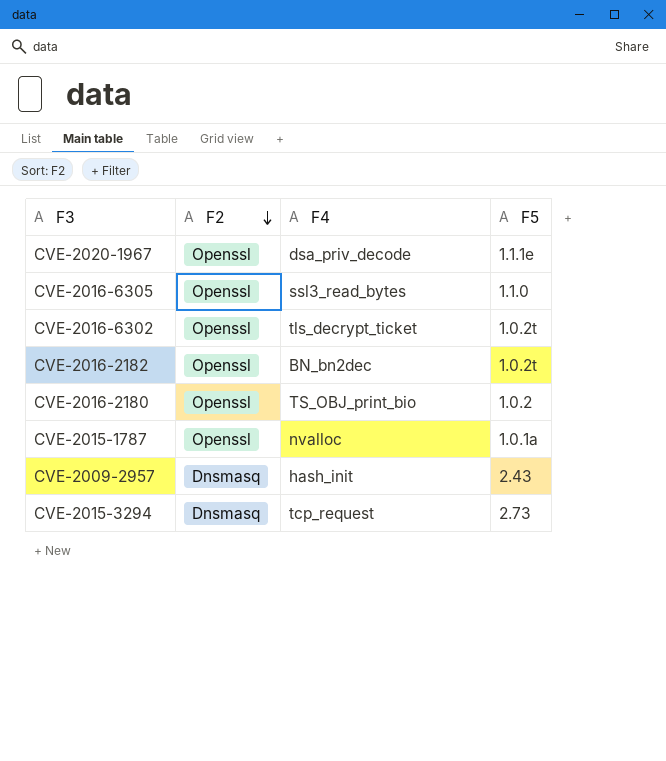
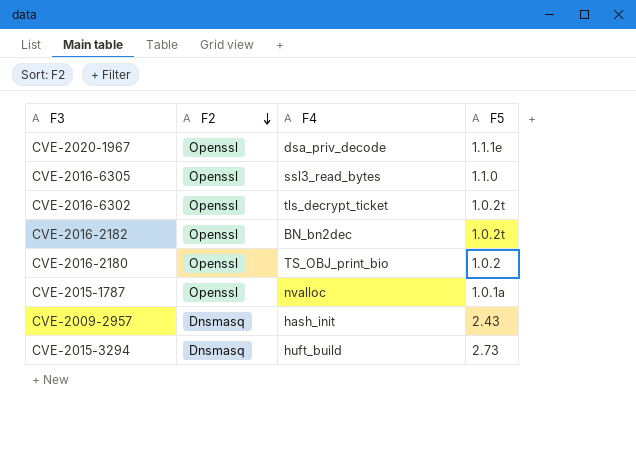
CVE-2015-3294 | F4: tcp_request -> huft_build

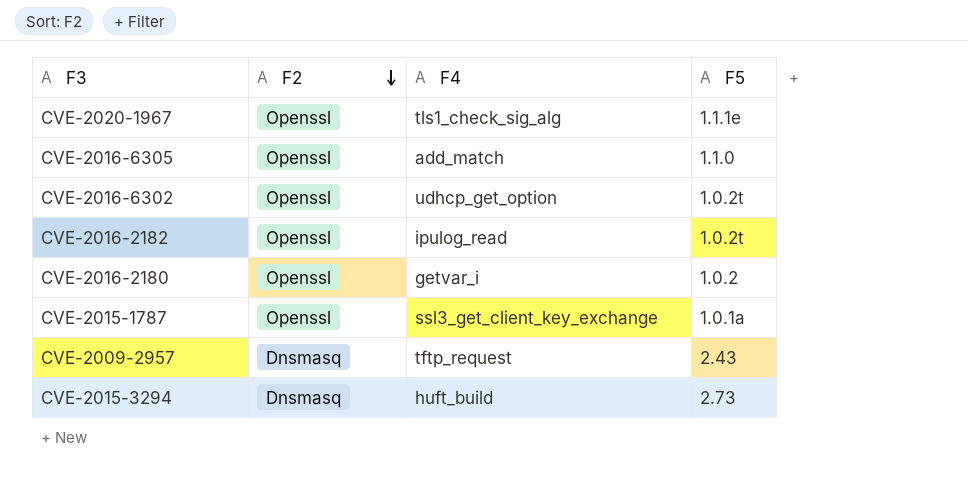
CVE-2020-1967 | F4: dsa_priv_decode -> tls1_check_sig_alg
CVE-2016-6305 | F4: ssl3_read_bytes -> add_match
CVE-2016-6302 | F4: tls_decrypt_ticket -> udhcp_get_option
CVE-2016-2182 | F4: BN_bn2dec -> ipulog_read
CVE-2016-2180 | F4: TS_OBJ_print_bio -> getvar_i
CVE-2015-1787 | F4: nvalloc -> ssl3_get_client_key_exchange
CVE-2009-2957 | F4: hash_init -> tftp_request

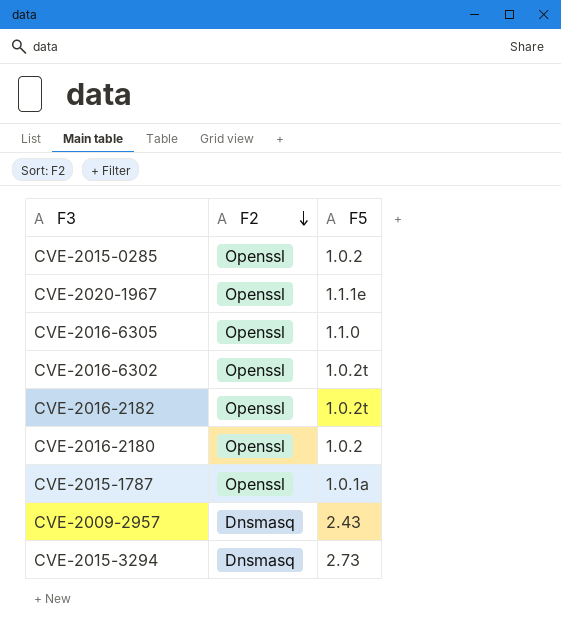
column F4 | position: 3 -> none
row CVE-2015-0285: none -> Openssl | 1.0.2

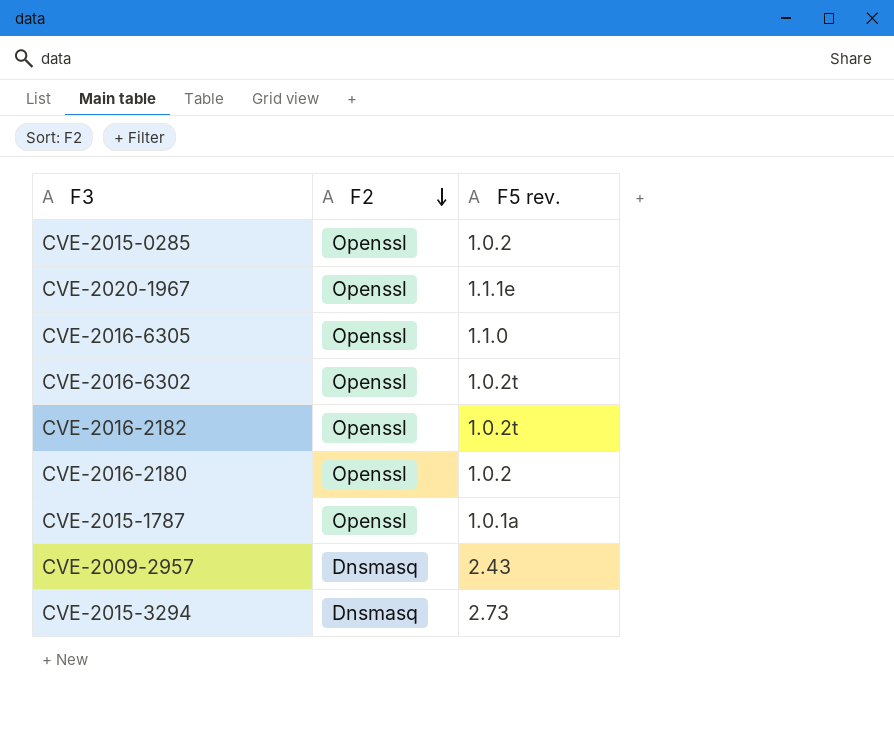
column name: F5 -> F5 rev.

